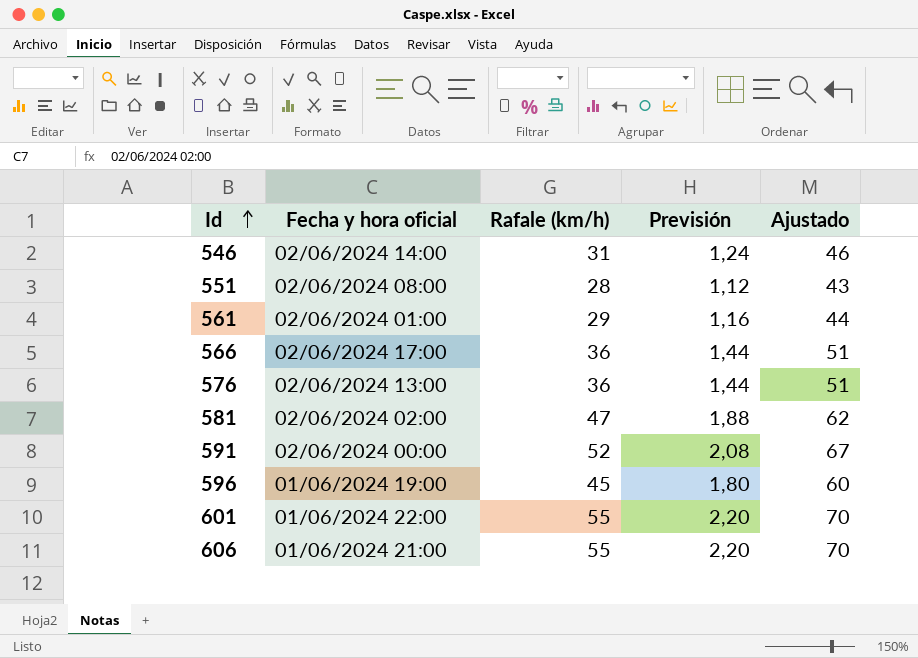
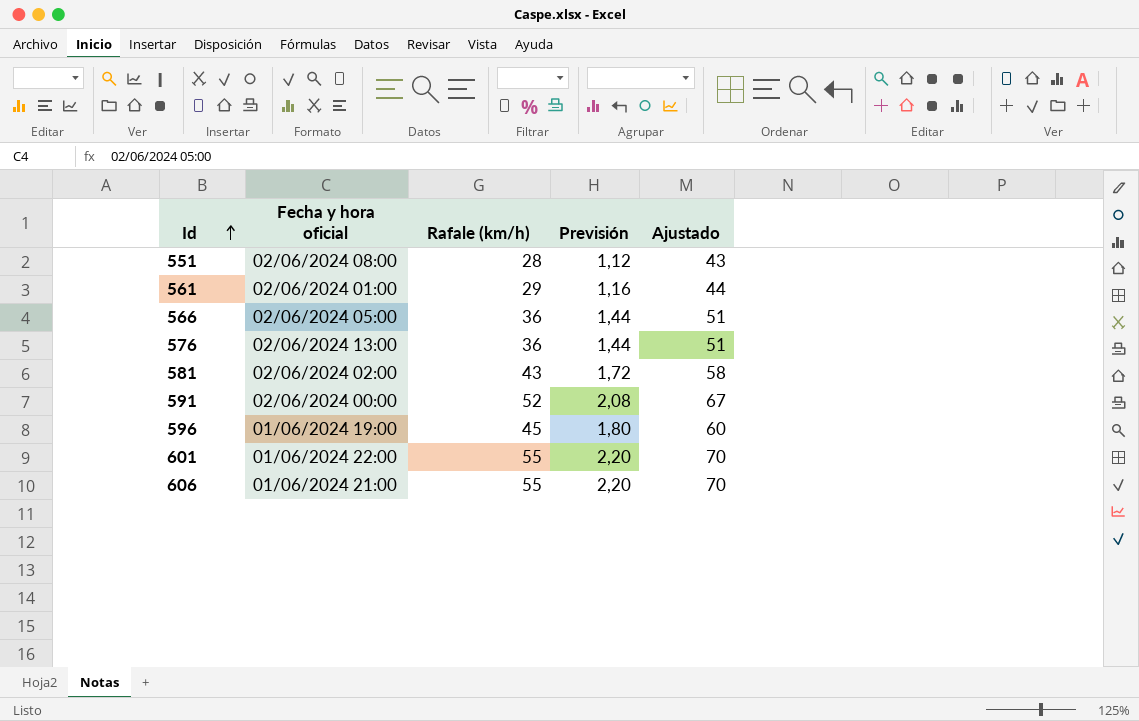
row 546: 02/06/2024 14:00 | 31 | 1,24 | 46 -> none
566 | Fecha y hora oficial: 02/06/2024 17:00 -> 02/06/2024 05:00
581 | Rafale (km/h): 47 -> 43
581 | Previsión: 1,88 -> 1,72
581 | Ajustado: 62 -> 58

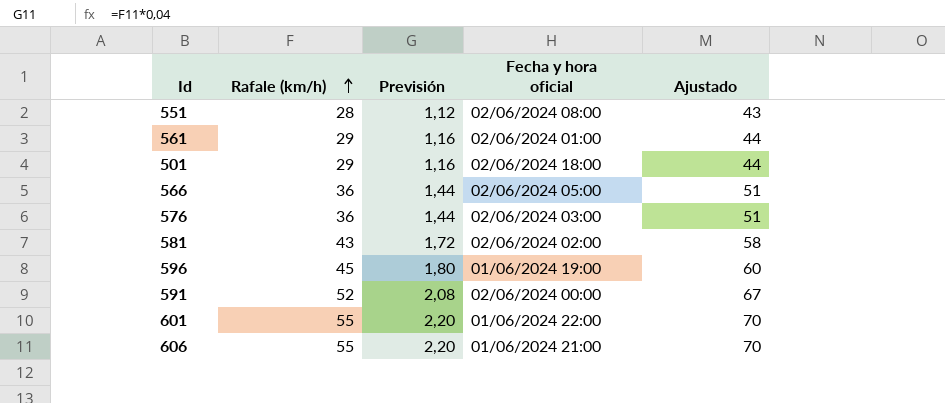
row order: Id ascending -> Rafale (km/h) ascending
column Fecha y hora oficial | position: 2 -> 4
row 501: none -> 29 | 1,16 | 02/06/2024 18:00 | 44
576 | Fecha y hora oficial: 02/06/2024 13:00 -> 02/06/2024 03:00

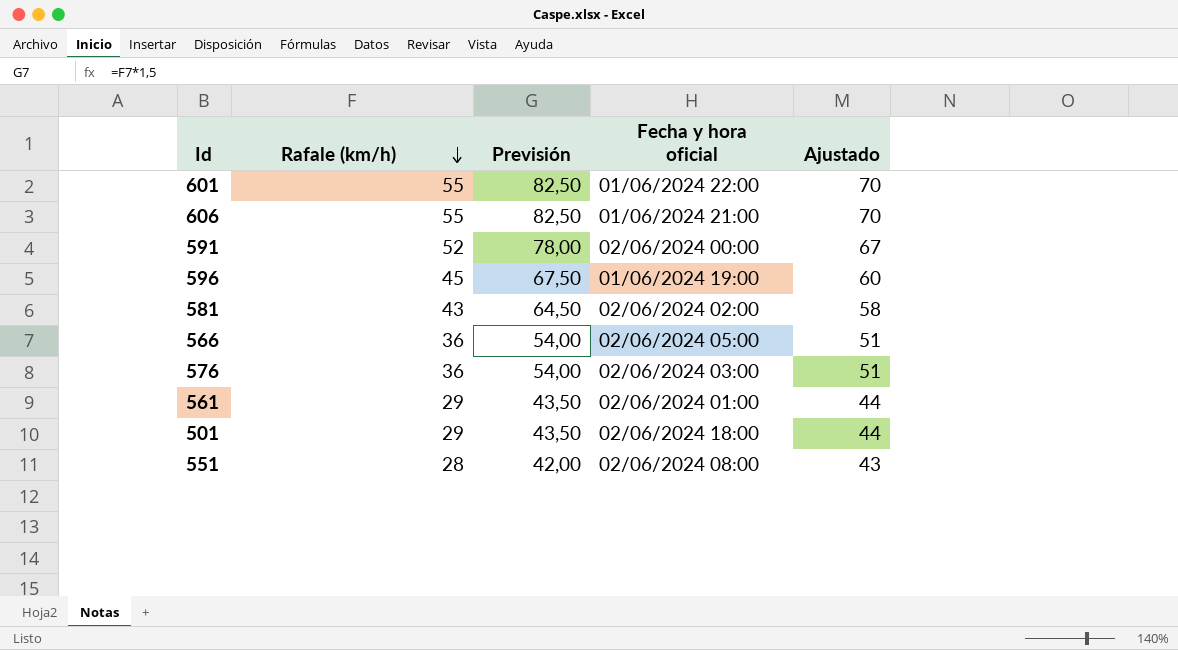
row order: Rafale (km/h) ascending -> Rafale (km/h) descending
column Previsión | formula: [Rafale (km/h)] * 0,04 -> [Rafale (km/h)] * 1,5

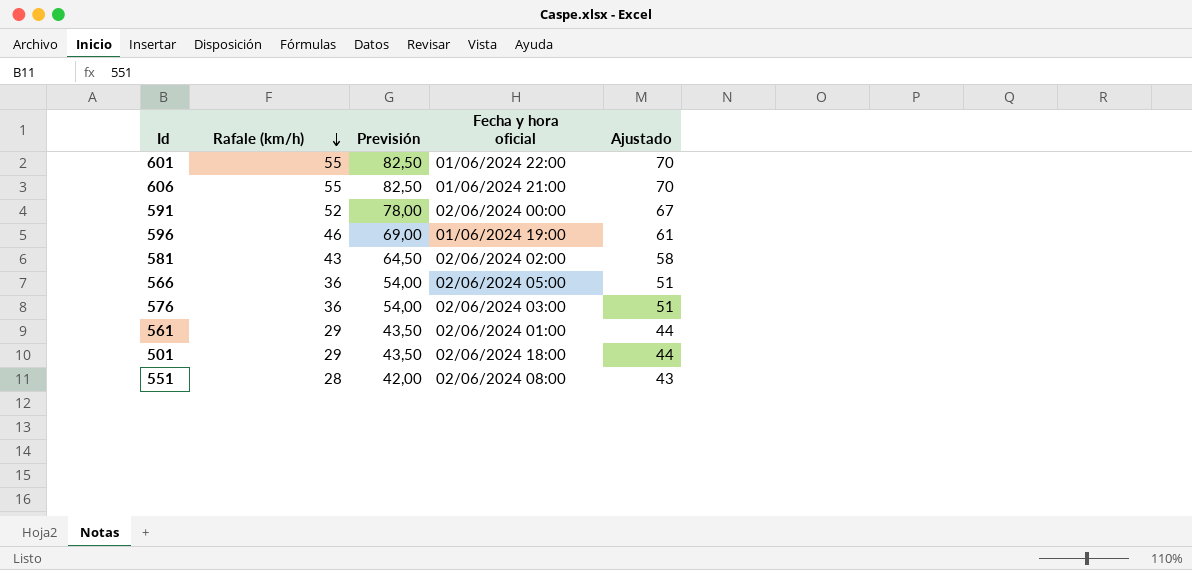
596 | Rafale (km/h): 45 -> 46
596 | Previsión: 67,50 -> 69,00
596 | Ajustado: 60 -> 61

